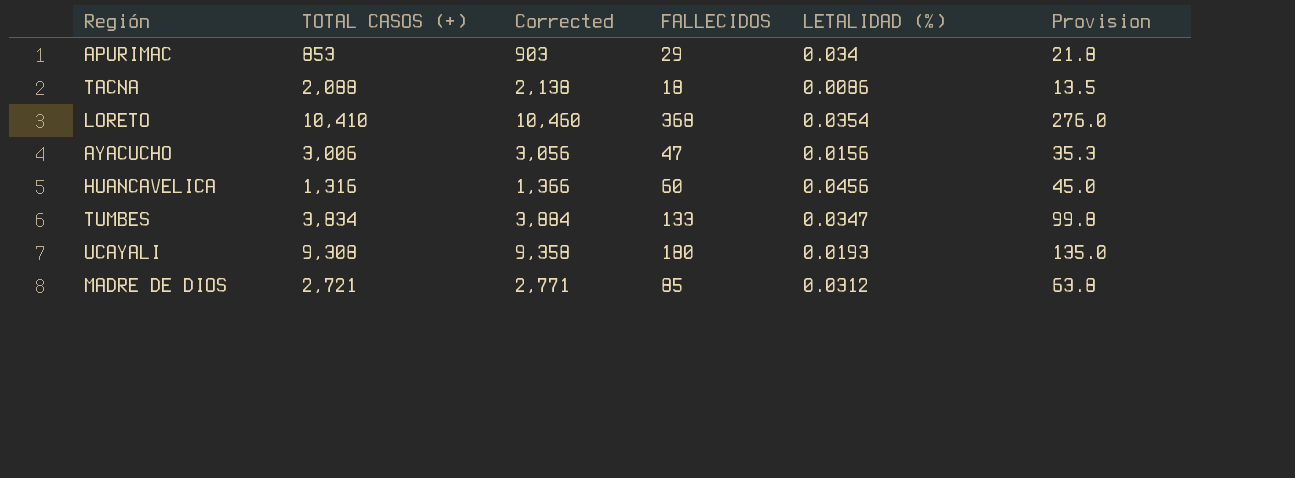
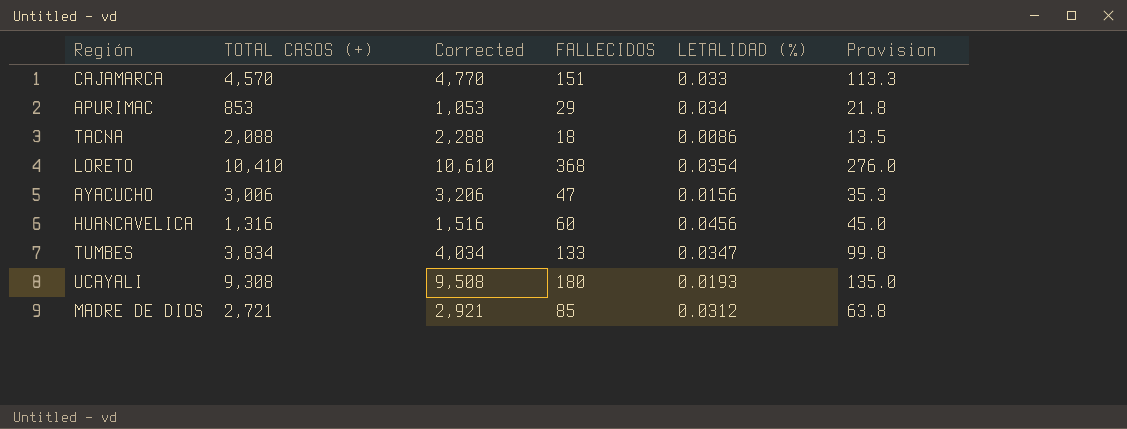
column Corrected | formula: [TOTAL CASOS (+)] + 50 -> [TOTAL CASOS (+)] + 200
row CAJAMARCA: none -> 4,570 | 4,770 | 151 | 0.033 | 113.3

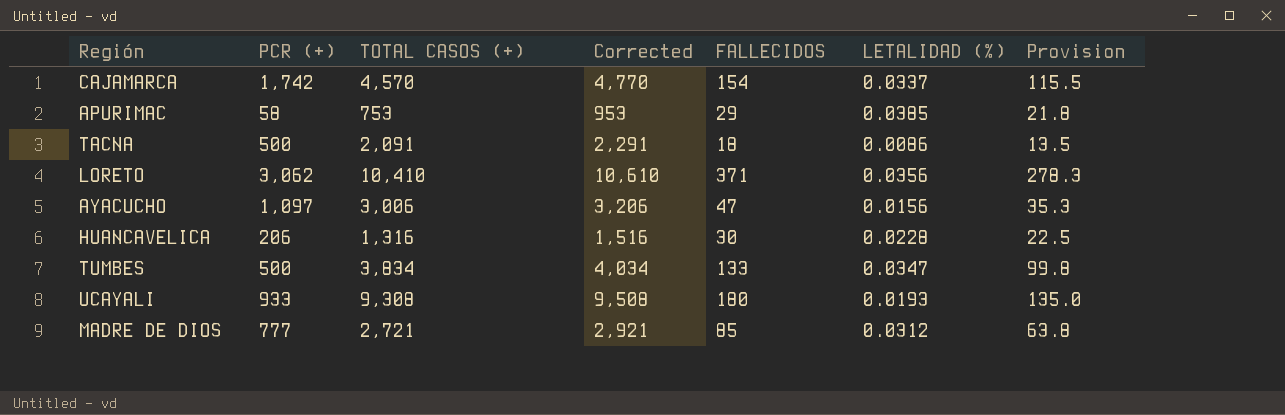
column PCR (+) | position: none -> 2
CAJAMARCA | FALLECIDOS: 151 -> 154
CAJAMARCA | LETALIDAD (%): 0.033 -> 0.0337
CAJAMARCA | Provision: 113.3 -> 115.5
APURIMAC | TOTAL CASOS (+): 853 -> 753
APURIMAC | Corrected: 1,053 -> 953
APURIMAC | LETALIDAD (%): 0.034 -> 0.0385
TACNA | TOTAL CASOS (+): 2,088 -> 2,091
TACNA | Corrected: 2,288 -> 2,291
LORETO | FALLECIDOS: 368 -> 371
LORETO | LETALIDAD (%): 0.0354 -> 0.0356
LORETO | Provision: 276.0 -> 278.3
HUANCAVELICA | FALLECIDOS: 60 -> 30
HUANCAVELICA | LETALIDAD (%): 0.0456 -> 0.0228
HUANCAVELICA | Provision: 45.0 -> 22.5

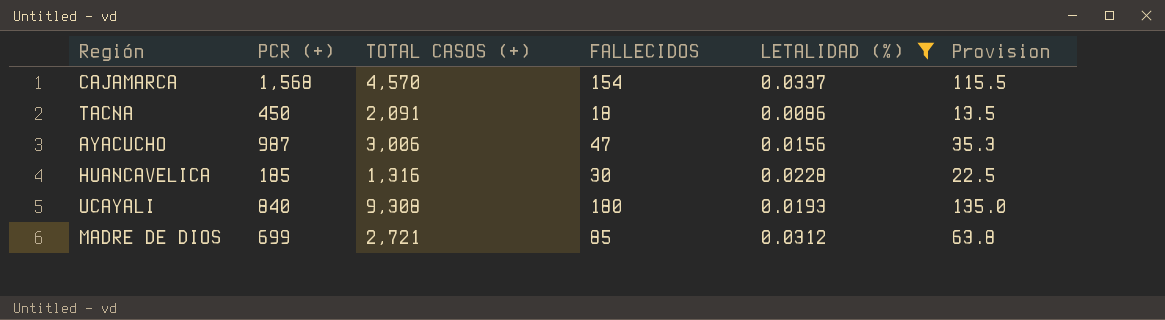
filter: none -> LETALIDAD (%) <= 0.0337
column Corrected | formula: [TOTAL CASOS (+)] + 200 -> none
CAJAMARCA | PCR (+): 1,742 -> 1,568
TACNA | PCR (+): 500 -> 450
AYACUCHO | PCR (+): 1,097 -> 987
HUANCAVELICA | PCR (+): 206 -> 185
UCAYALI | PCR (+): 933 -> 840
MADRE DE DIOS | PCR (+): 777 -> 699

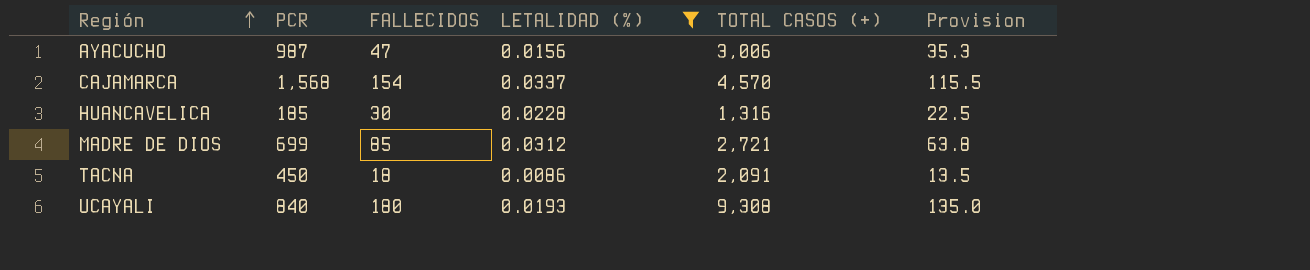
row order: none -> Región ascending
column name: PCR (+) -> PCR
column TOTAL CASOS (+) | position: 3 -> 5

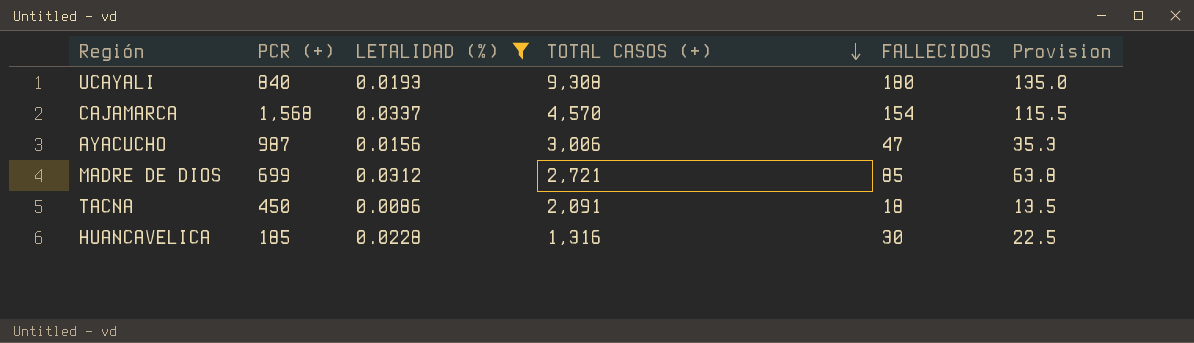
row order: Región ascending -> TOTAL CASOS (+) descending
column name: PCR -> PCR (+)
column FALLECIDOS | position: 3 -> 5

